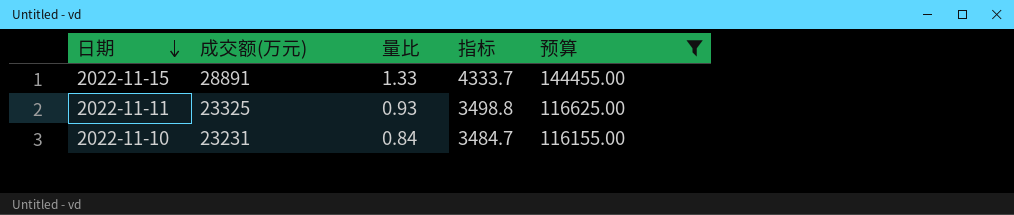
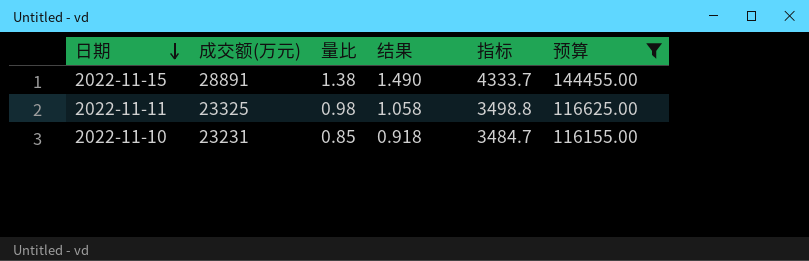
column 结果 | formula: none -> [量比] * 1.08
2022-11-15 | 量比: 1.33 -> 1.38
2022-11-11 | 量比: 0.93 -> 0.98
2022-11-10 | 量比: 0.84 -> 0.85

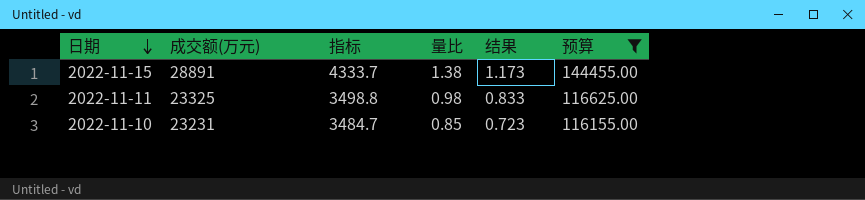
column 指标 | position: 5 -> 3
column 结果 | formula: [量比] * 1.08 -> [量比] * 0.85

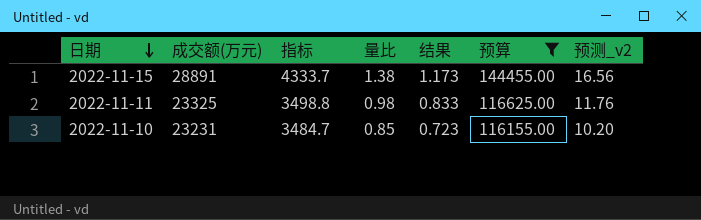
column 预测_v2 | formula: none -> [量比] * 12

